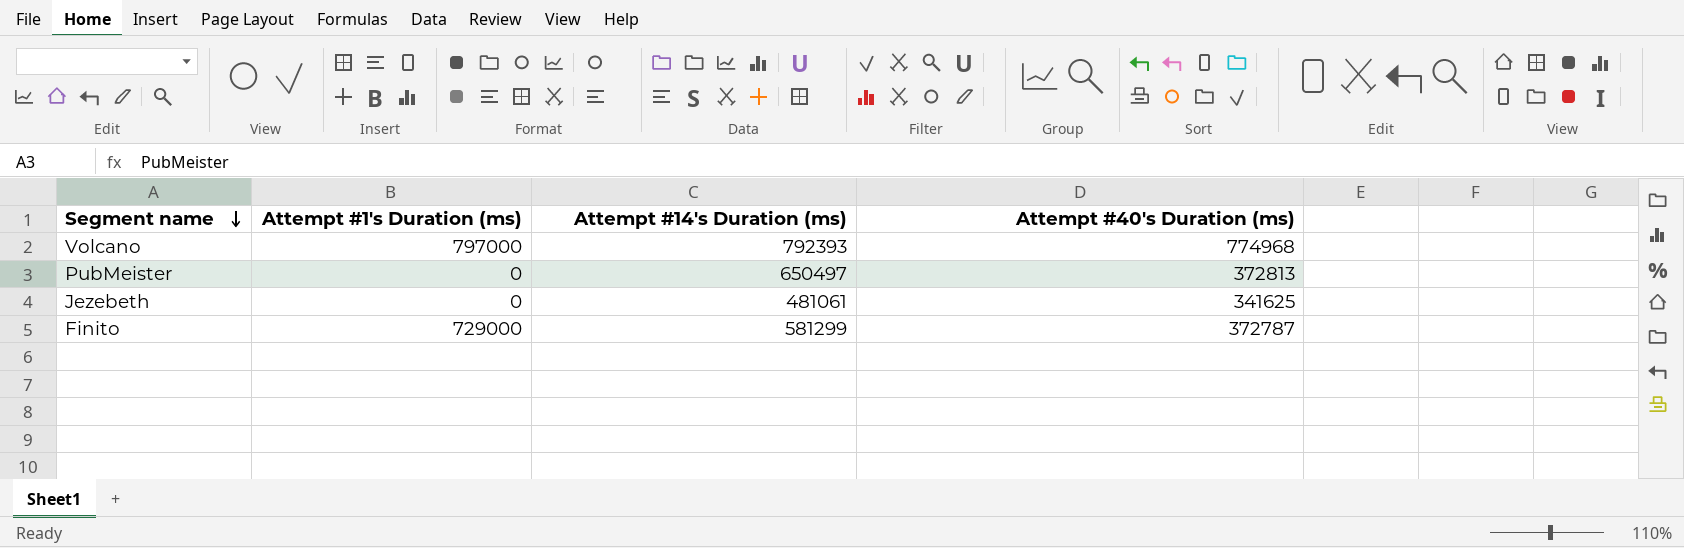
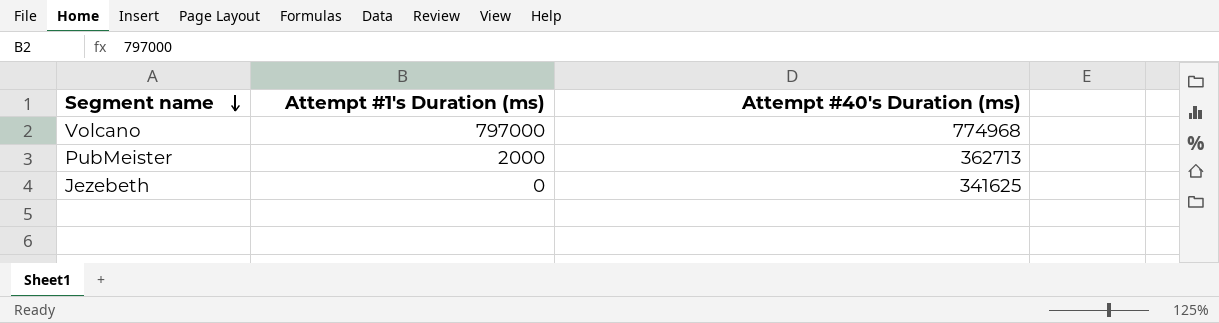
column Attempt #14's Duration (ms) | position: 3 -> none
row Finito: 729000 | 581299 | 372787 -> none
PubMeister | Attempt #1's Duration (ms): 0 -> 2000
PubMeister | Attempt #40's Duration (ms): 372813 -> 362713

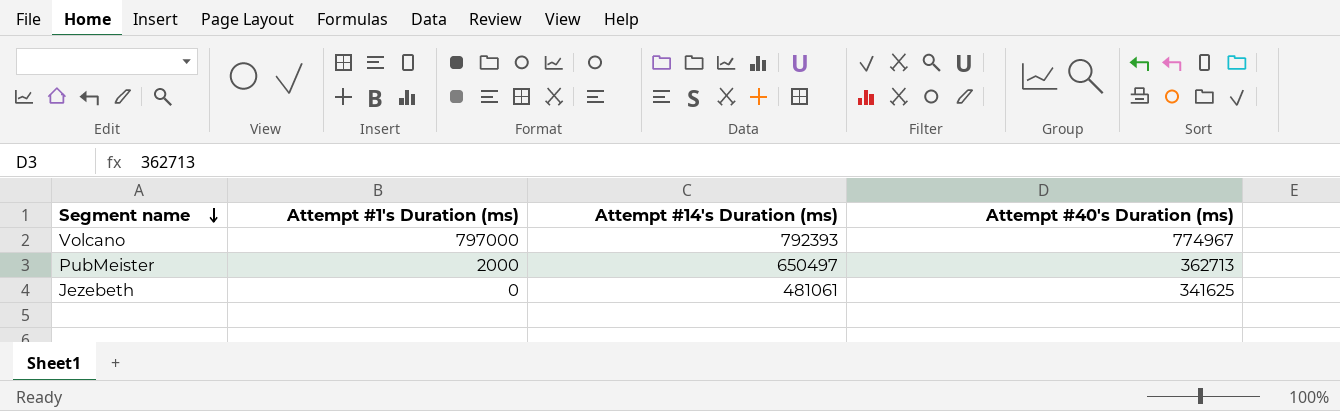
column Attempt #14's Duration (ms) | position: none -> 3
Volcano | Attempt #40's Duration (ms): 774968 -> 774967

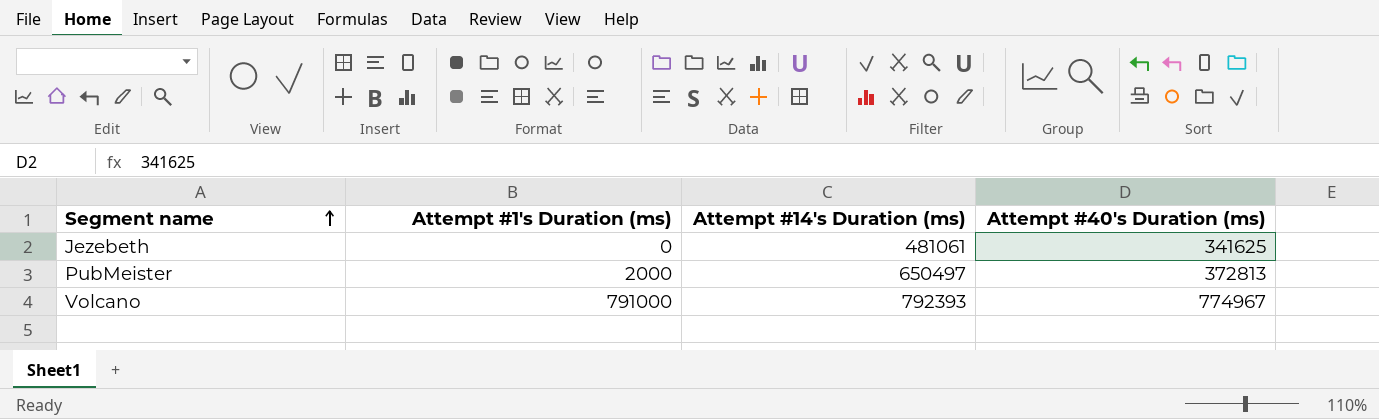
row order: Segment name descending -> Segment name ascending
PubMeister | Attempt #40's Duration (ms): 362713 -> 372813
Volcano | Attempt #1's Duration (ms): 797000 -> 791000

